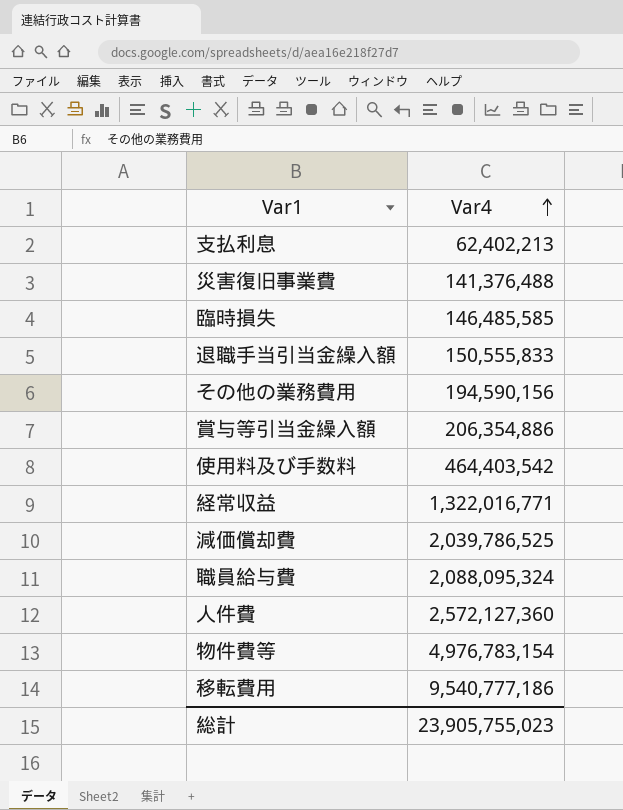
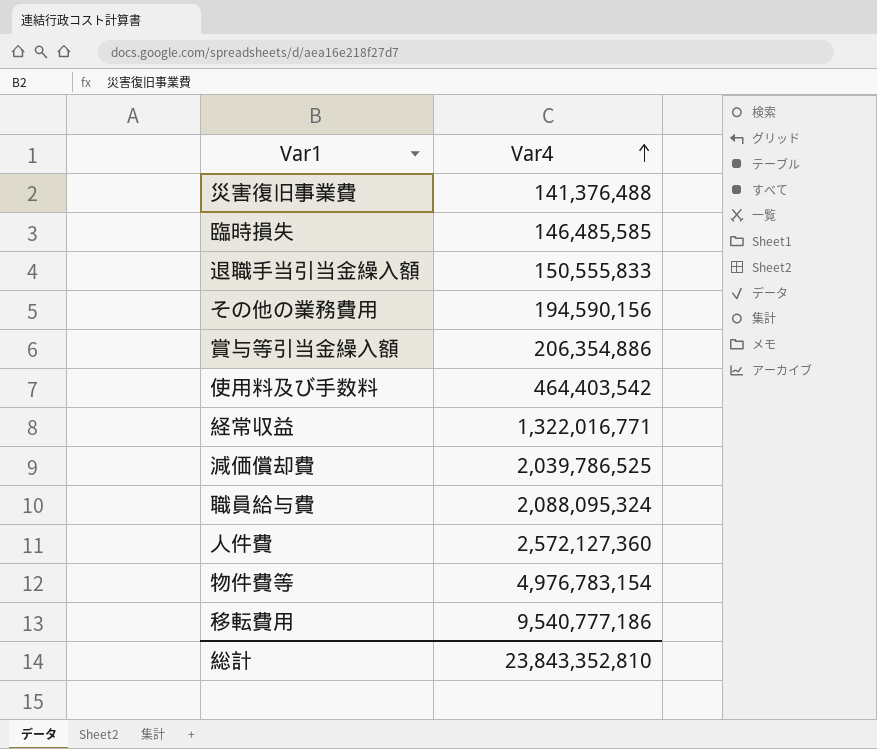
row 支払利息: 62,402,213 -> none
総計 | Var4: 23,905,755,023 -> 23,843,352,810

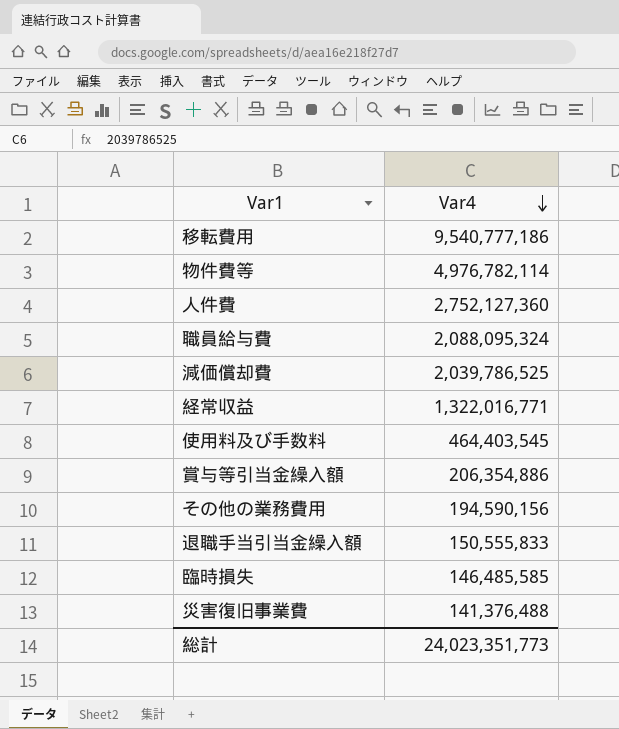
row order: Var4 ascending -> Var4 descending
物件費等 | Var4: 4,976,783,154 -> 4,976,782,114
人件費 | Var4: 2,572,127,360 -> 2,752,127,360
使用料及び手数料 | Var4: 464,403,542 -> 464,403,545
総計 | Var4: 23,843,352,810 -> 24,023,351,773

